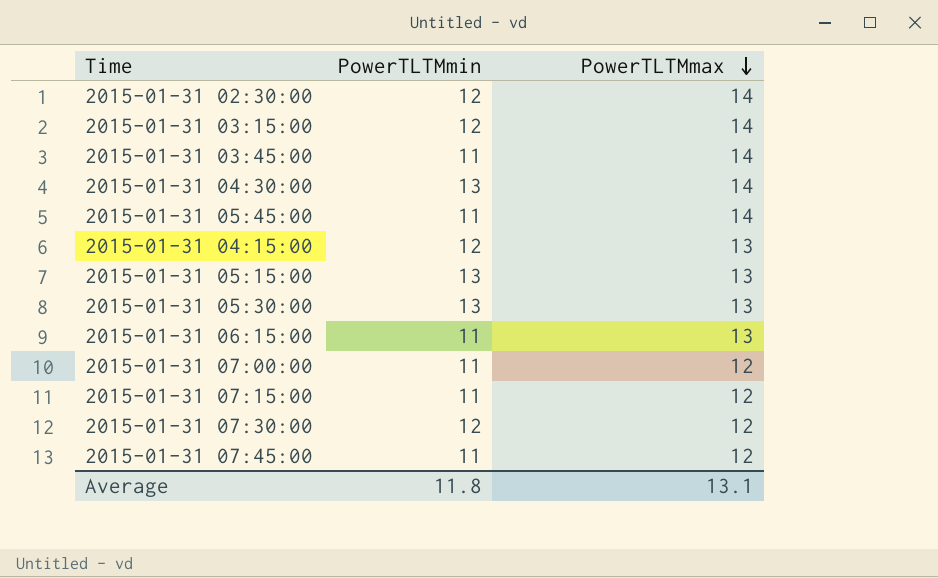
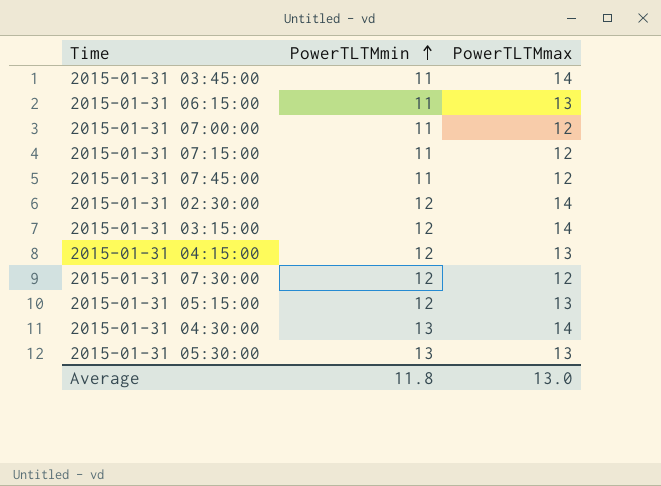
row order: PowerTLTMmax descending -> PowerTLTMmin ascending
row 2015-01-31 05:45:00: 11 | 14 -> none
2015-01-31 05:15:00 | PowerTLTMmin: 13 -> 12
Average | PowerTLTMmax: 13.1 -> 13.0

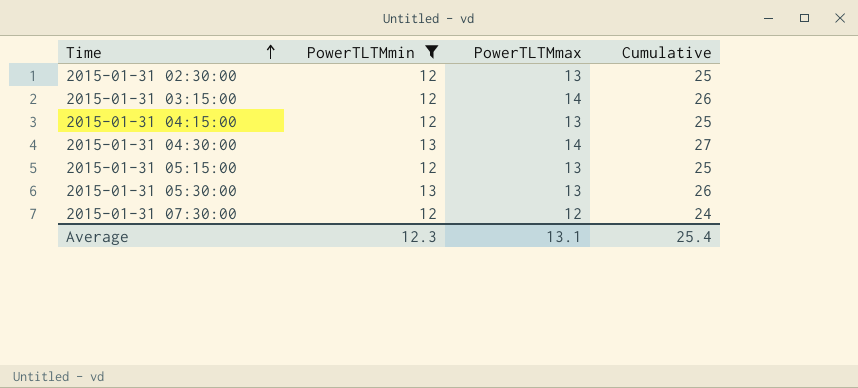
filter: none -> PowerTLTMmin != 11
row order: PowerTLTMmin ascending -> Time ascending
column Cumulative | formula: none -> [PowerTLTMmin] + [PowerTLTMmax]
2015-01-31 02:30:00 | PowerTLTMmax: 14 -> 13
Average | PowerTLTMmin: 11.8 -> 12.3
Average | PowerTLTMmax: 13.0 -> 13.1

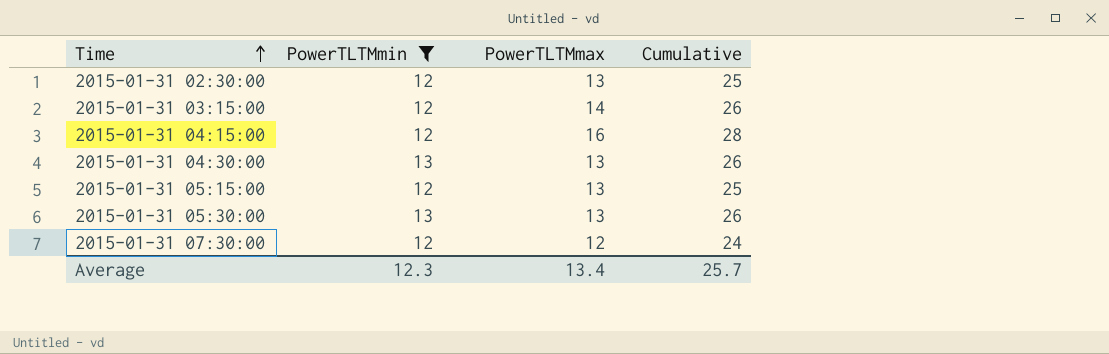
2015-01-31 04:15:00 | PowerTLTMmax: 13 -> 16
2015-01-31 04:15:00 | Cumulative: 25 -> 28
2015-01-31 04:30:00 | PowerTLTMmax: 14 -> 13
2015-01-31 04:30:00 | Cumulative: 27 -> 26
Average | PowerTLTMmax: 13.1 -> 13.4
Average | Cumulative: 25.4 -> 25.7

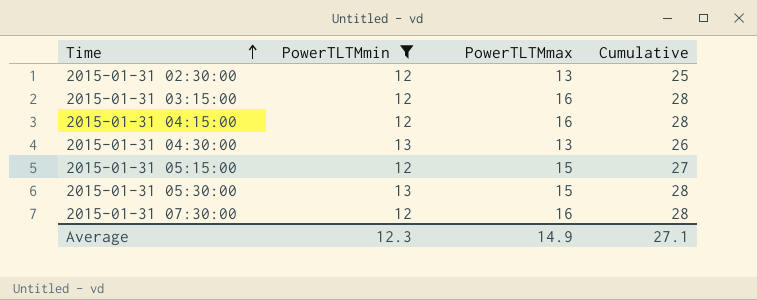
2015-01-31 03:15:00 | PowerTLTMmax: 14 -> 16
2015-01-31 03:15:00 | Cumulative: 26 -> 28
2015-01-31 05:15:00 | PowerTLTMmax: 13 -> 15
2015-01-31 05:15:00 | Cumulative: 25 -> 27
2015-01-31 05:30:00 | PowerTLTMmax: 13 -> 15
2015-01-31 05:30:00 | Cumulative: 26 -> 28
2015-01-31 07:30:00 | PowerTLTMmax: 12 -> 16
2015-01-31 07:30:00 | Cumulative: 24 -> 28
Average | PowerTLTMmax: 13.4 -> 14.9
Average | Cumulative: 25.7 -> 27.1

